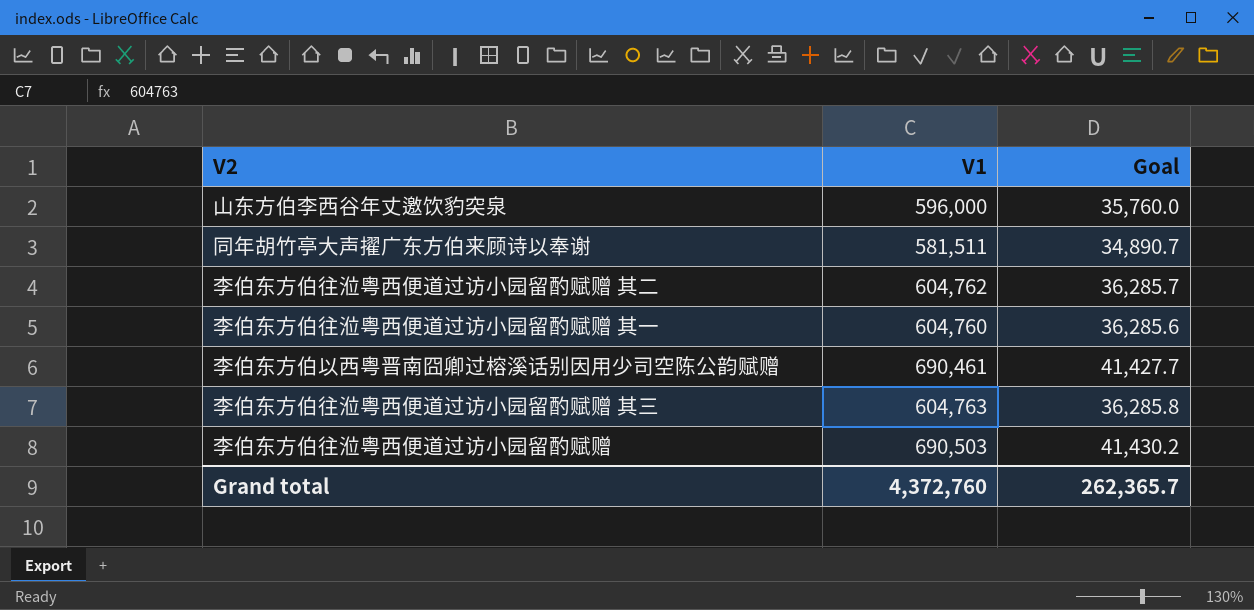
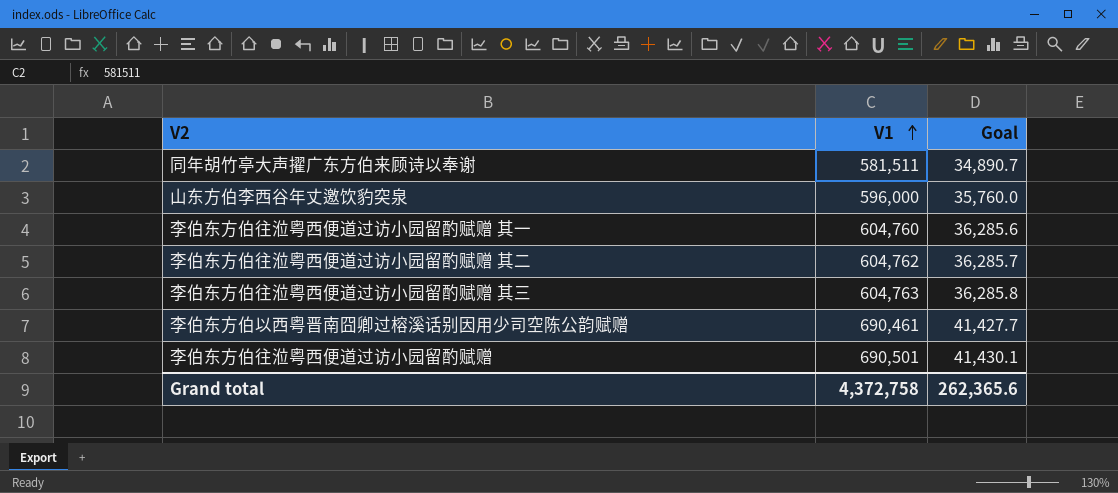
row order: none -> V1 ascending
李伯东方伯往涖粤西便道过访小园留酌赋赠 | V1: 690,503 -> 690,501
李伯东方伯往涖粤西便道过访小园留酌赋赠 | Goal: 41,430.2 -> 41,430.1
Grand total | V1: 4,372,760 -> 4,372,758
Grand total | Goal: 262,365.7 -> 262,365.6

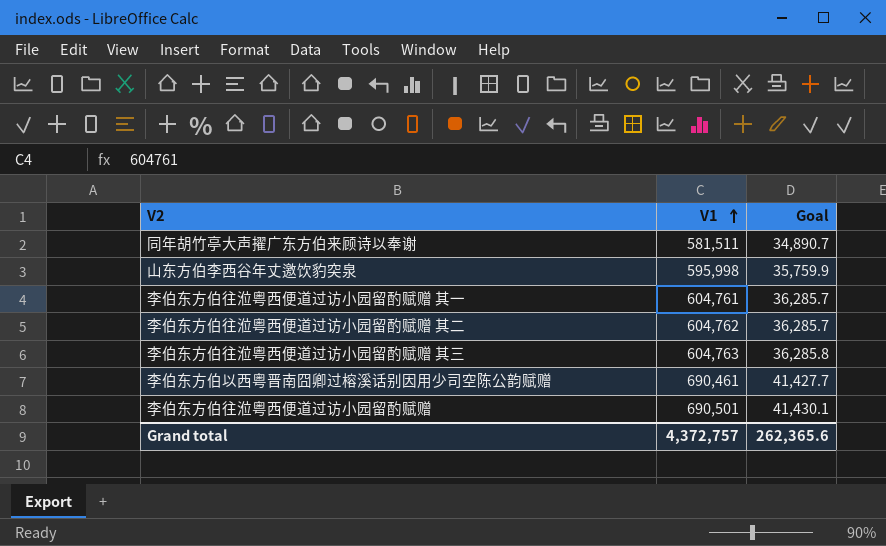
山东方伯李西谷年丈邀饮豹突泉 | V1: 596,000 -> 595,998
山东方伯李西谷年丈邀饮豹突泉 | Goal: 35,760.0 -> 35,759.9
李伯东方伯往涖粤西便道过访小园留酌赋赠 其一 | V1: 604,760 -> 604,761
李伯东方伯往涖粤西便道过访小园留酌赋赠 其一 | Goal: 36,285.6 -> 36,285.7
Grand total | V1: 4,372,758 -> 4,372,757

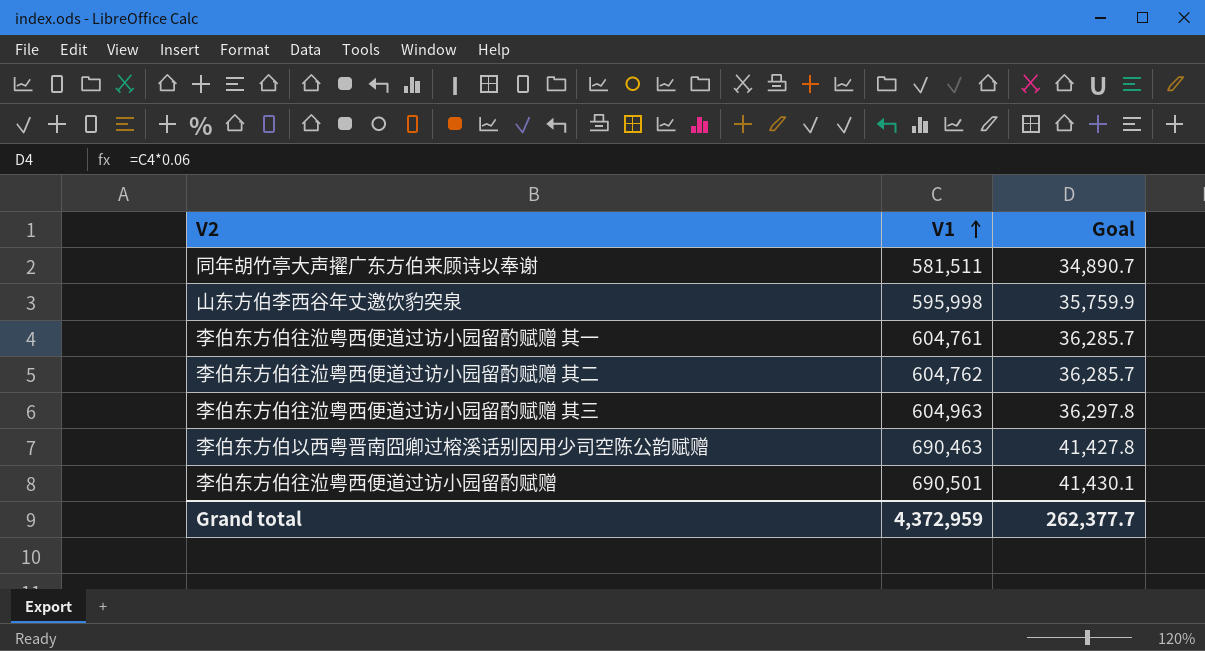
李伯东方伯往涖粤西便道过访小园留酌赋赠 其三 | V1: 604,763 -> 604,963
李伯东方伯往涖粤西便道过访小园留酌赋赠 其三 | Goal: 36,285.8 -> 36,297.8
李伯东方伯以西粤晋南囧卿过榕溪话别因用少司空陈公韵赋赠 | V1: 690,461 -> 690,463
李伯东方伯以西粤晋南囧卿过榕溪话别因用少司空陈公韵赋赠 | Goal: 41,427.7 -> 41,427.8
Grand total | V1: 4,372,757 -> 4,372,959
Grand total | Goal: 262,365.6 -> 262,377.7

